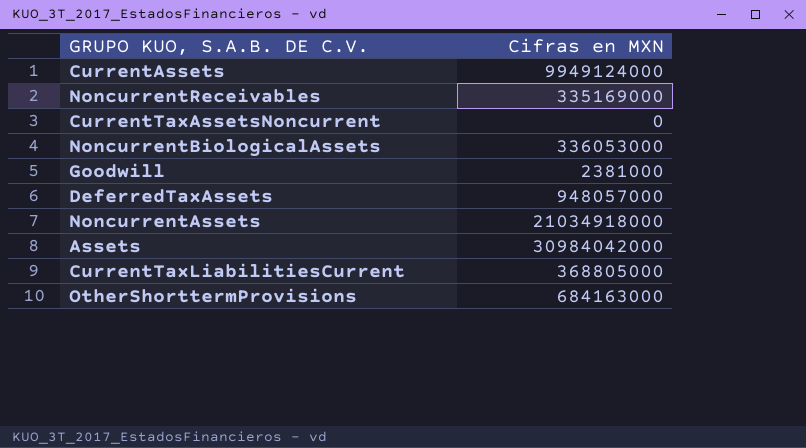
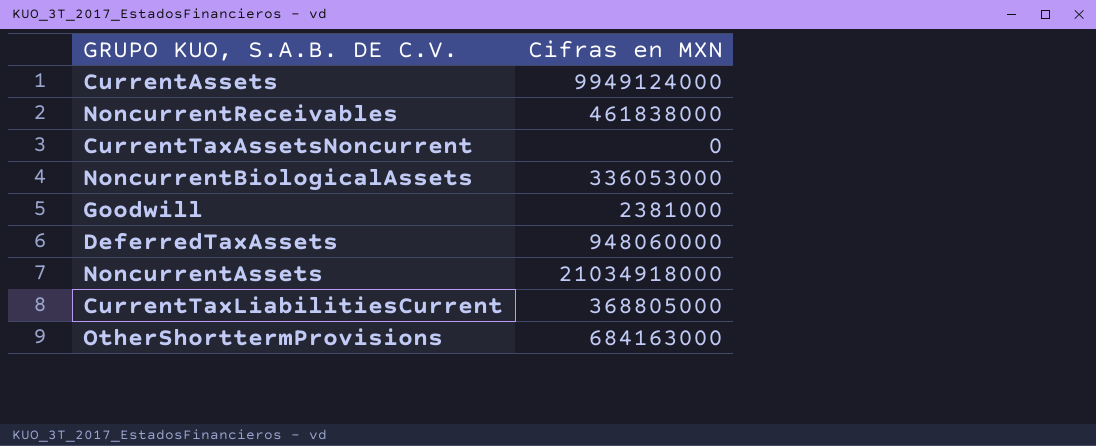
row Assets: 30984042000 -> none
NoncurrentReceivables | Cifras en MXN: 335169000 -> 461838000
DeferredTaxAssets | Cifras en MXN: 948057000 -> 948060000

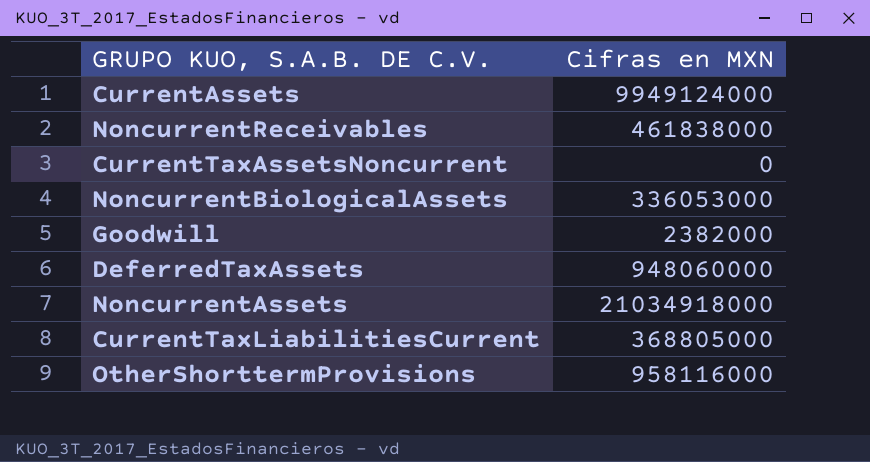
Goodwill | Cifras en MXN: 2381000 -> 2382000
OtherShorttermProvisions | Cifras en MXN: 684163000 -> 958116000

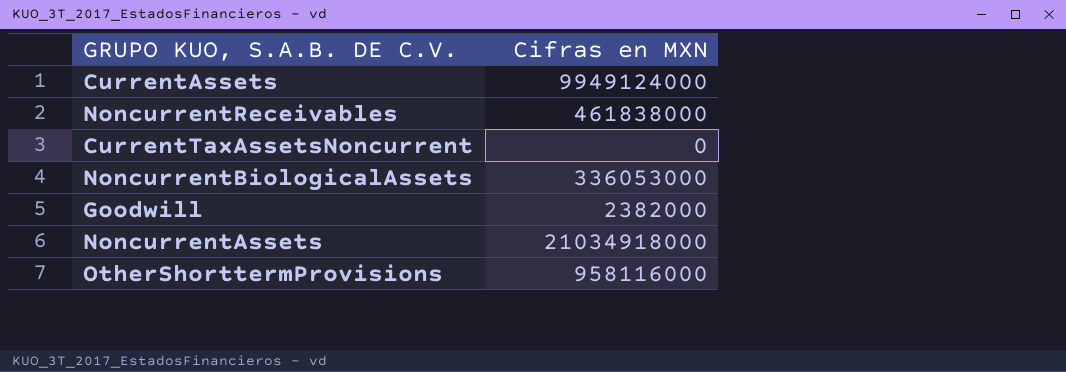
row DeferredTaxAssets: 948060000 -> none
row CurrentTaxLiabilitiesCurrent: 368805000 -> none

